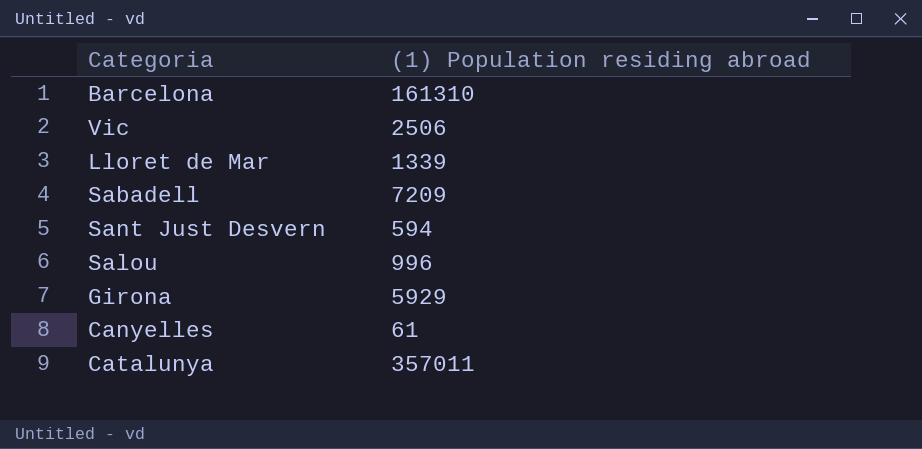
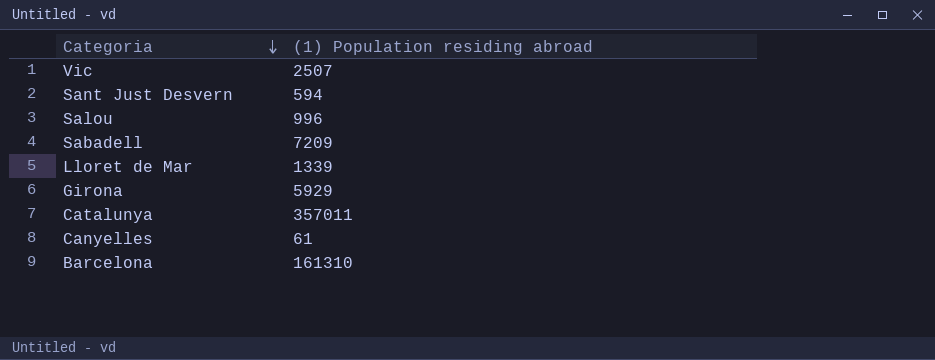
row order: none -> Categoria descending
Vic | (1) Population residing abroad: 2506 -> 2507

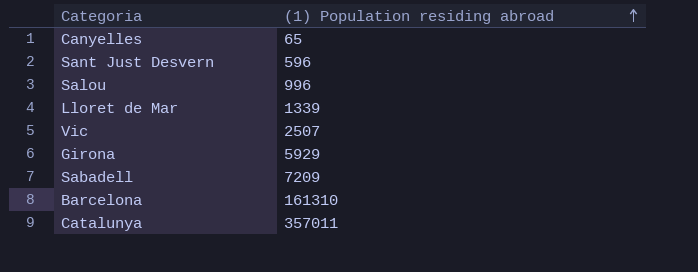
row order: Categoria descending -> (1) Population residing abroad ascending
Canyelles | (1) Population residing abroad: 61 -> 65
Sant Just Desvern | (1) Population residing abroad: 594 -> 596

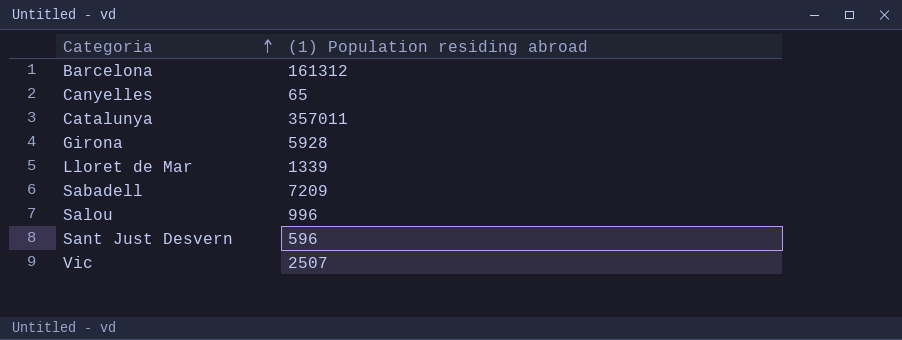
row order: (1) Population residing abroad ascending -> Categoria ascending
Barcelona | (1) Population residing abroad: 161310 -> 161312
Girona | (1) Population residing abroad: 5929 -> 5928

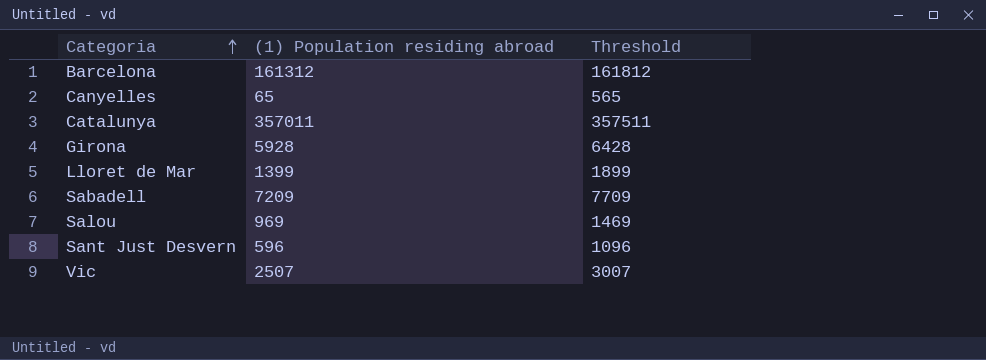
column Threshold | formula: none -> [(1) Population residing abroad] + 500
Lloret de Mar | (1) Population residing abroad: 1339 -> 1399
Salou | (1) Population residing abroad: 996 -> 969

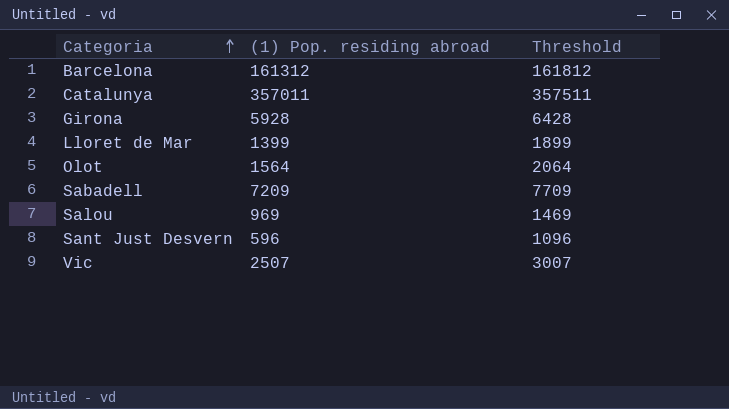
column name: (1) Population residing abroad -> (1) Pop. residing abroad
row Canyelles: 65 | 565 -> none
row Olot: none -> 1564 | 2064

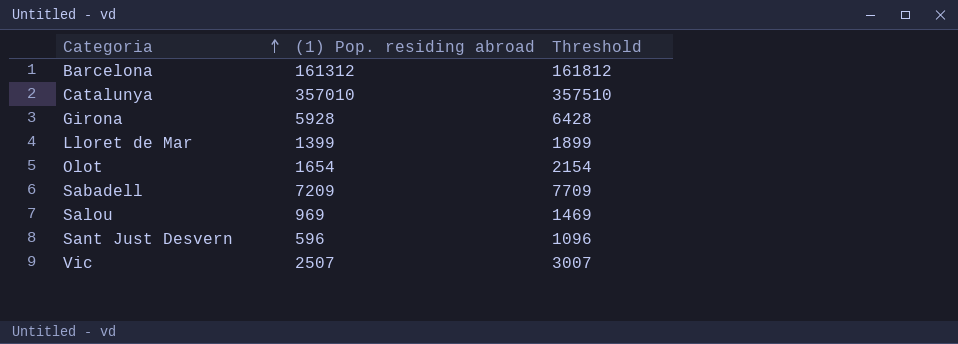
Catalunya | (1) Pop. residing abroad: 357011 -> 357010
Catalunya | Threshold: 357511 -> 357510
Olot | (1) Pop. residing abroad: 1564 -> 1654
Olot | Threshold: 2064 -> 2154

